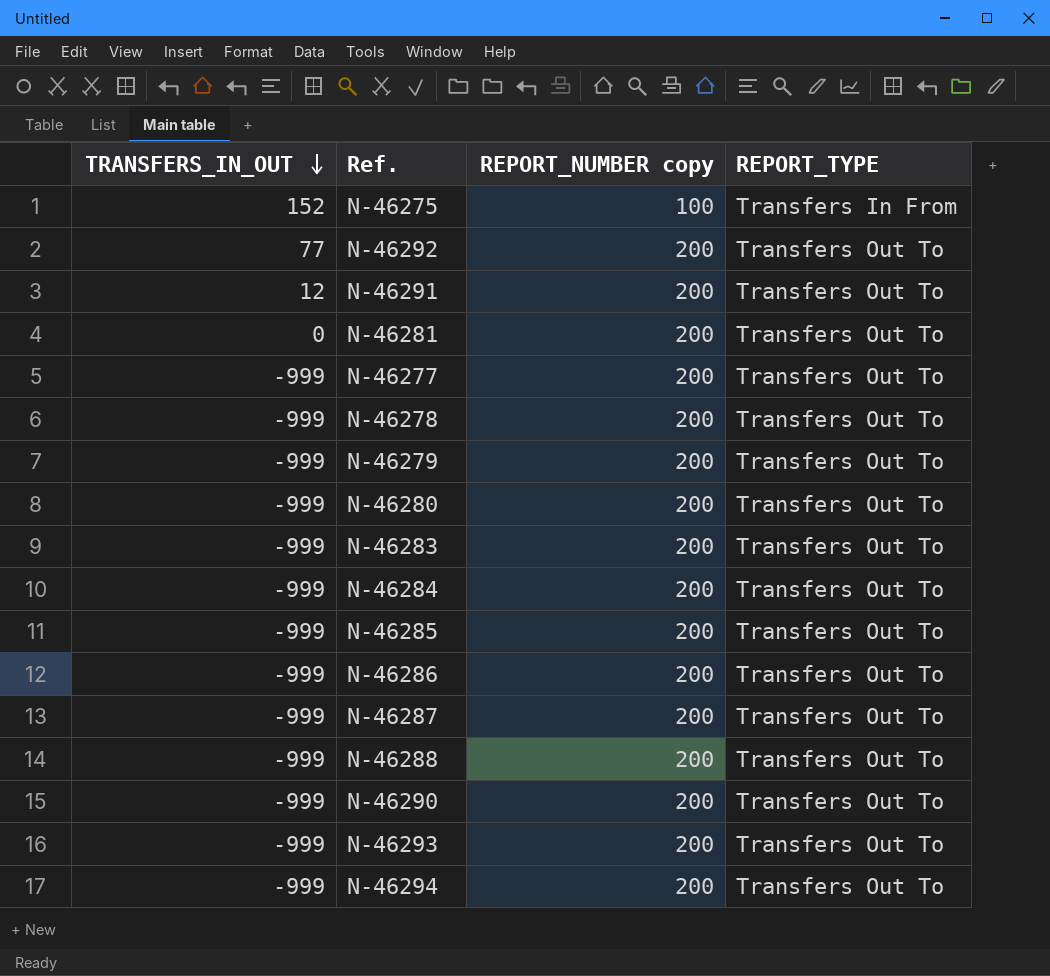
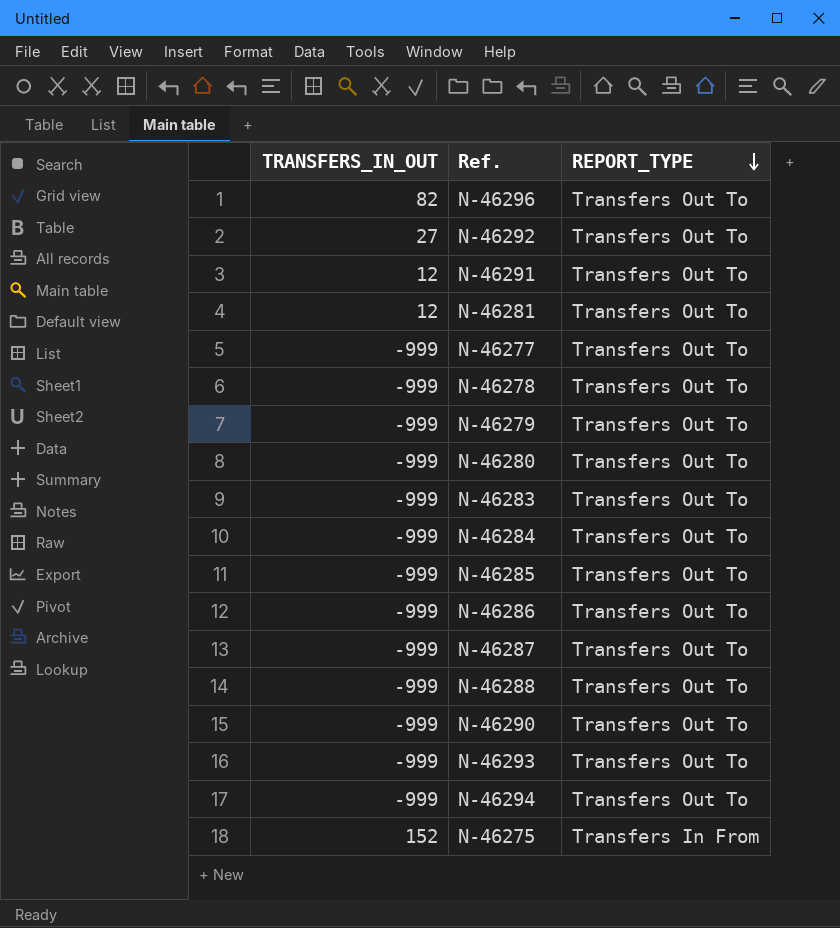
row order: TRANSFERS_IN_OUT descending -> REPORT_TYPE descending
column REPORT_NUMBER copy | position: 3 -> none
row N-46296: none -> 82 | Transfers Out To
N-46292 | TRANSFERS_IN_OUT: 77 -> 27
N-46281 | TRANSFERS_IN_OUT: 0 -> 12

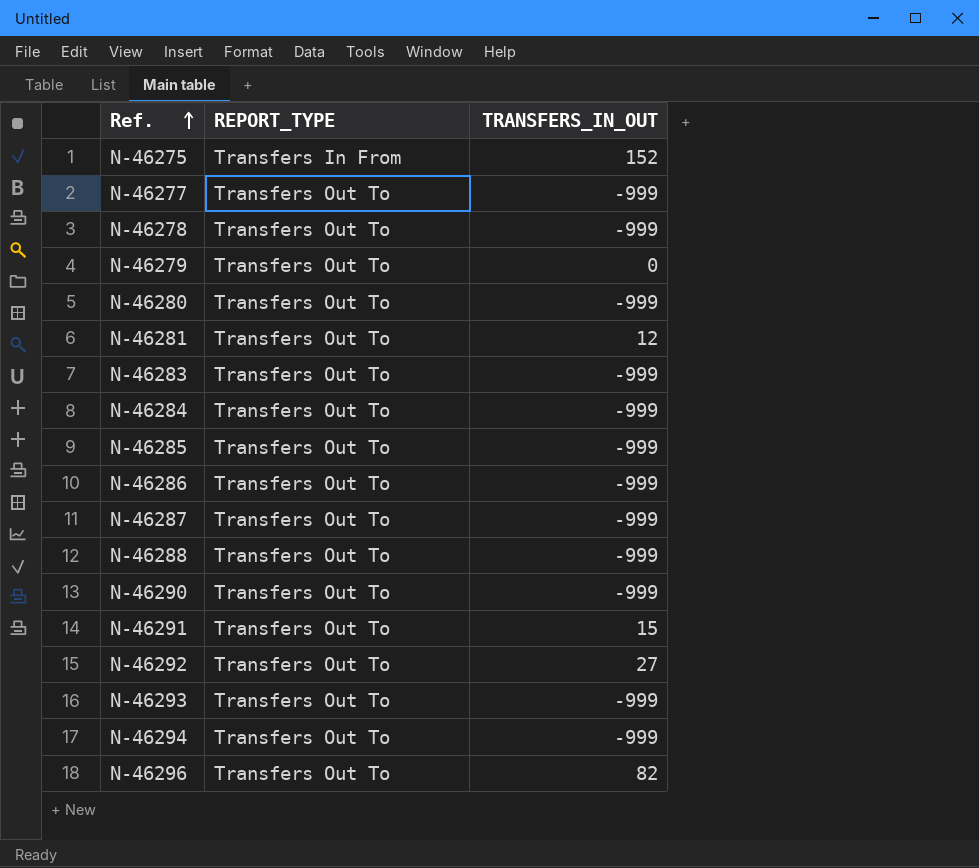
row order: REPORT_TYPE descending -> Ref. ascending
column TRANSFERS_IN_OUT | position: 1 -> 3
N-46279 | TRANSFERS_IN_OUT: -999 -> 0
N-46291 | TRANSFERS_IN_OUT: 12 -> 15

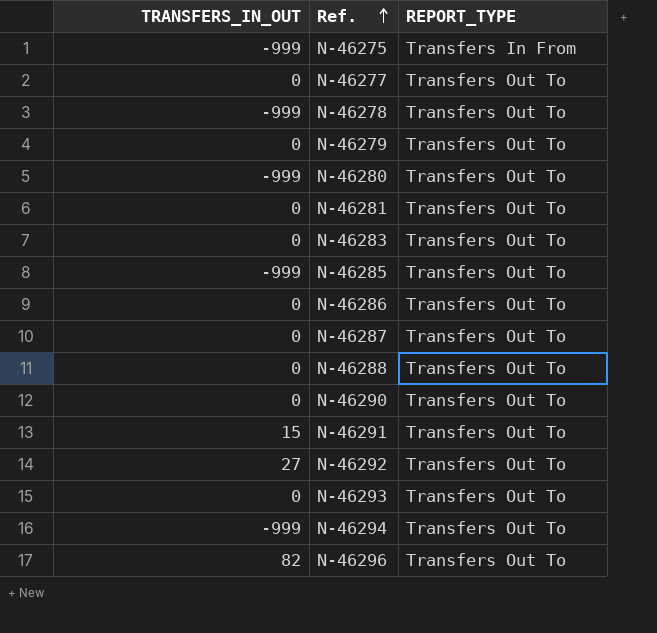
column TRANSFERS_IN_OUT | position: 3 -> 1
row N-46284: Transfers Out To | -999 -> none
N-46275 | TRANSFERS_IN_OUT: 152 -> -999
N-46277 | TRANSFERS_IN_OUT: -999 -> 0
N-46281 | TRANSFERS_IN_OUT: 12 -> 0
N-46283 | TRANSFERS_IN_OUT: -999 -> 0
N-46286 | TRANSFERS_IN_OUT: -999 -> 0
N-46287 | TRANSFERS_IN_OUT: -999 -> 0
N-46288 | TRANSFERS_IN_OUT: -999 -> 0
N-46290 | TRANSFERS_IN_OUT: -999 -> 0
N-46293 | TRANSFERS_IN_OUT: -999 -> 0

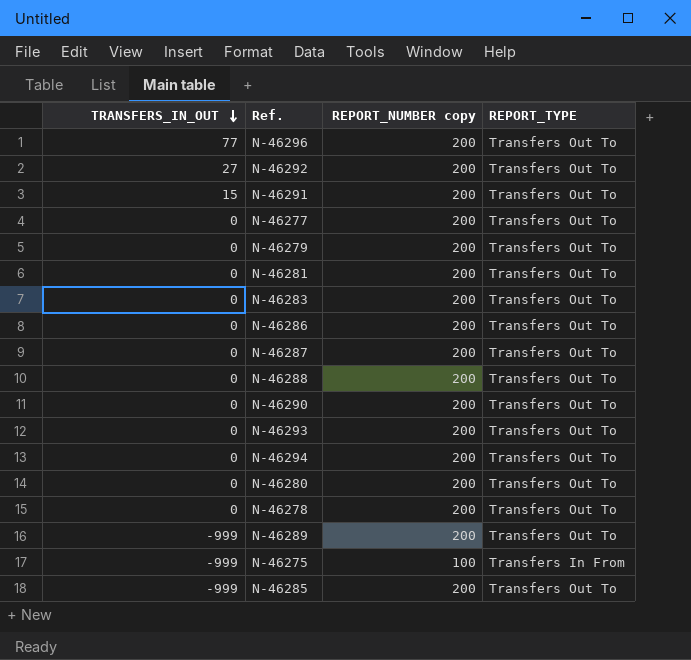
row order: Ref. ascending -> TRANSFERS_IN_OUT descending
column REPORT_NUMBER copy | position: none -> 3
N-46296 | TRANSFERS_IN_OUT: 82 -> 77
N-46294 | TRANSFERS_IN_OUT: -999 -> 0
N-46280 | TRANSFERS_IN_OUT: -999 -> 0
N-46278 | TRANSFERS_IN_OUT: -999 -> 0
row N-46289: none -> -999 | 200 | Transfers Out To

